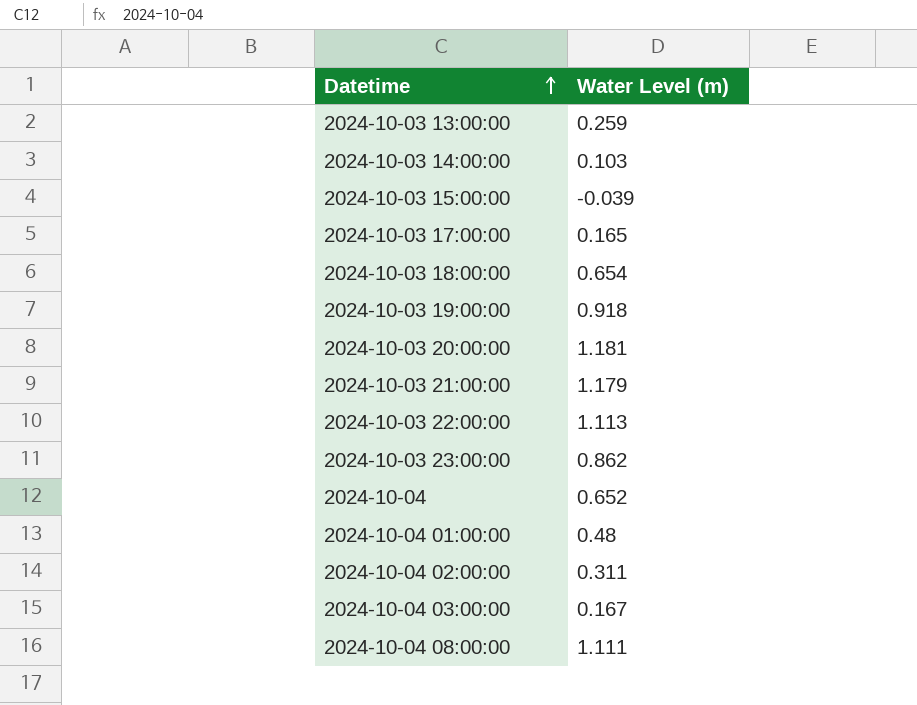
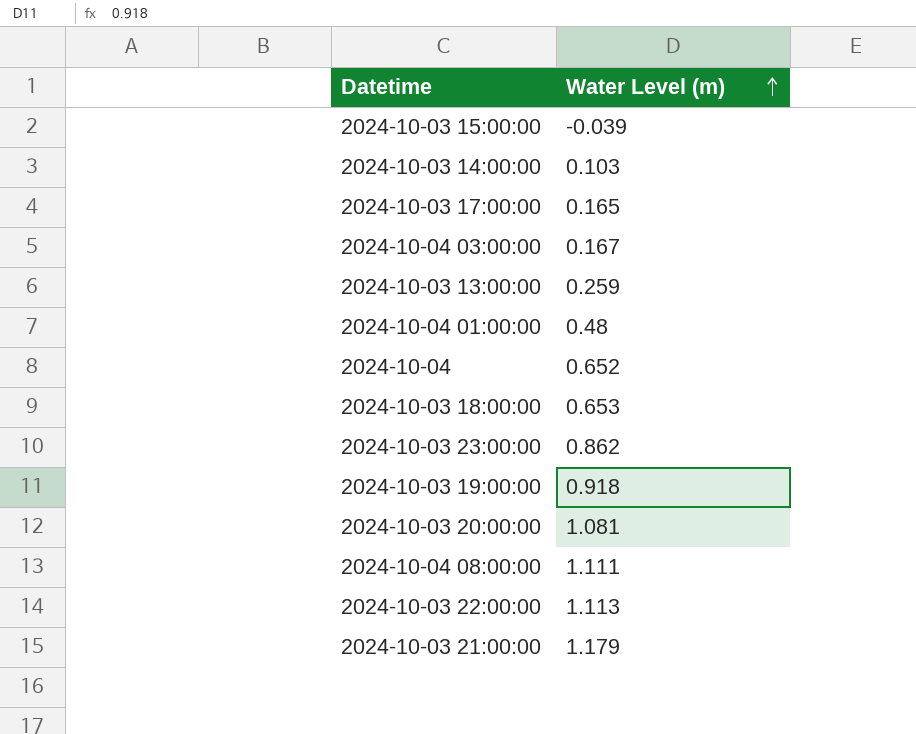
row order: Datetime ascending -> Water Level (m) ascending
row 2024-10-04 02:00:00: 0.311 -> none
2024-10-03 18:00:00 | Water Level (m): 0.654 -> 0.653
2024-10-03 20:00:00 | Water Level (m): 1.181 -> 1.081

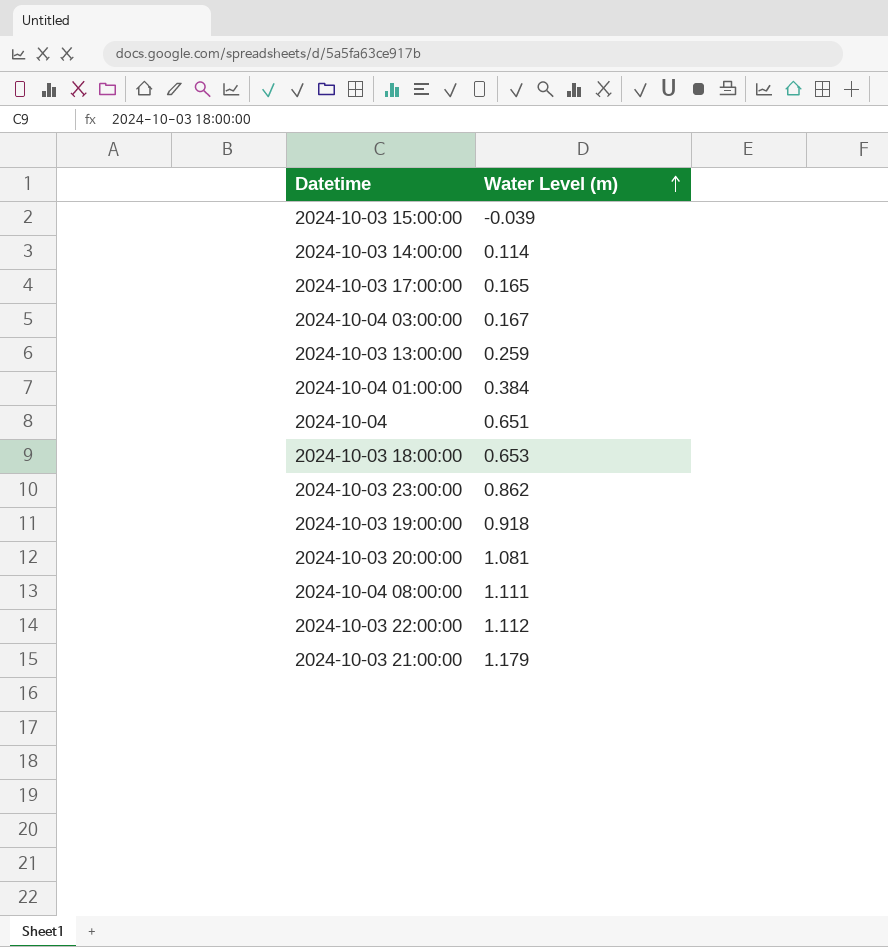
2024-10-03 14:00:00 | Water Level (m): 0.103 -> 0.114
2024-10-04 01:00:00 | Water Level (m): 0.48 -> 0.384
2024-10-04 | Water Level (m): 0.652 -> 0.651
2024-10-03 22:00:00 | Water Level (m): 1.113 -> 1.112

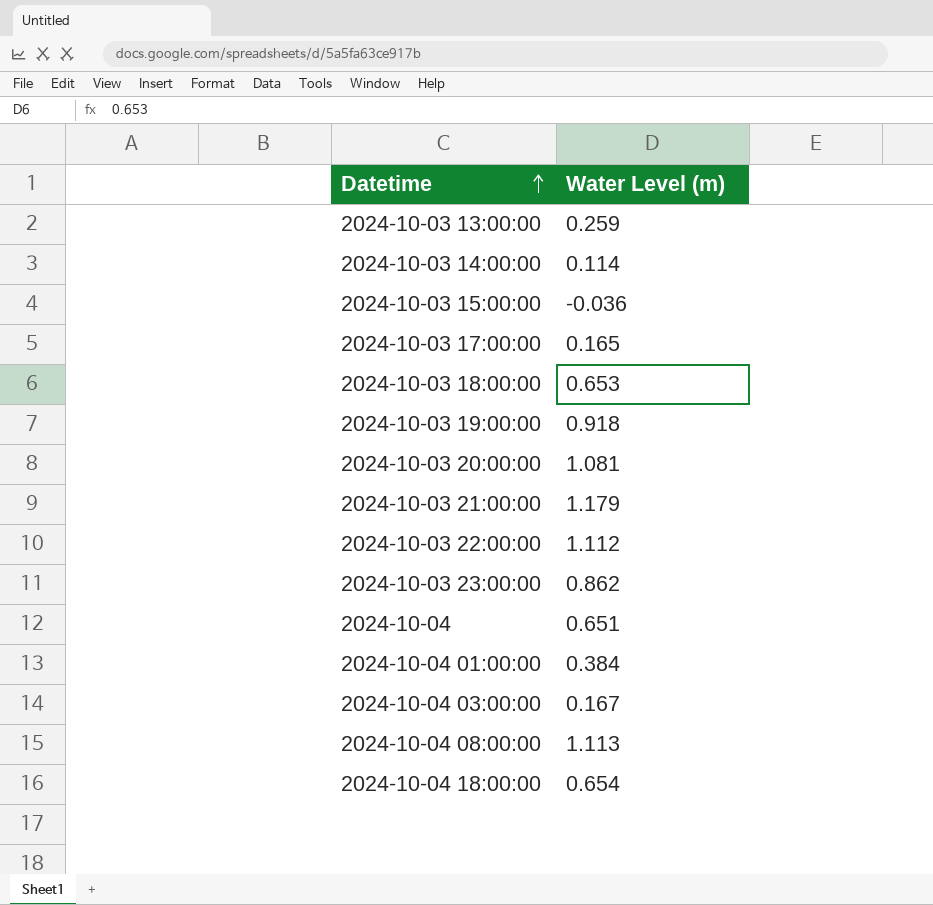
row order: Water Level (m) ascending -> Datetime ascending
2024-10-03 15:00:00 | Water Level (m): -0.039 -> -0.036
2024-10-04 08:00:00 | Water Level (m): 1.111 -> 1.113
row 2024-10-04 18:00:00: none -> 0.654

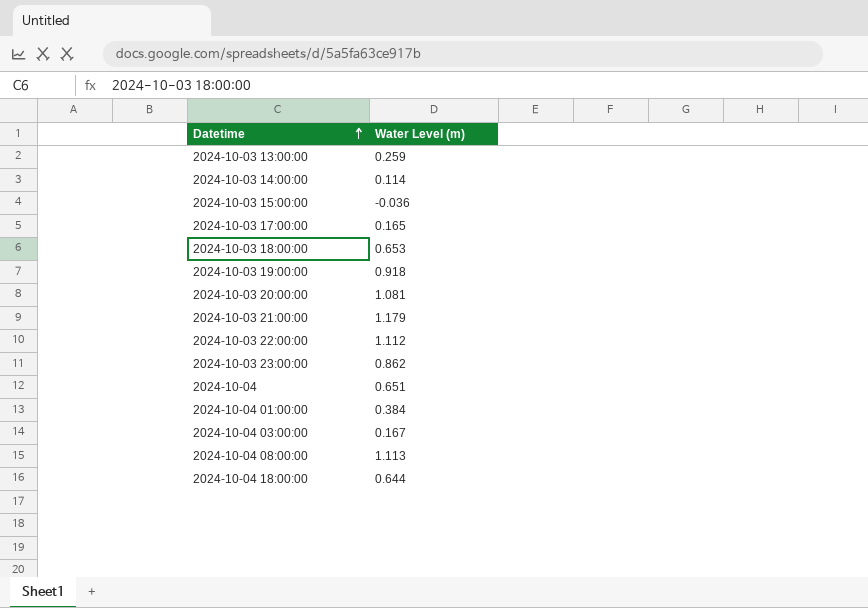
2024-10-04 18:00:00 | Water Level (m): 0.654 -> 0.644

